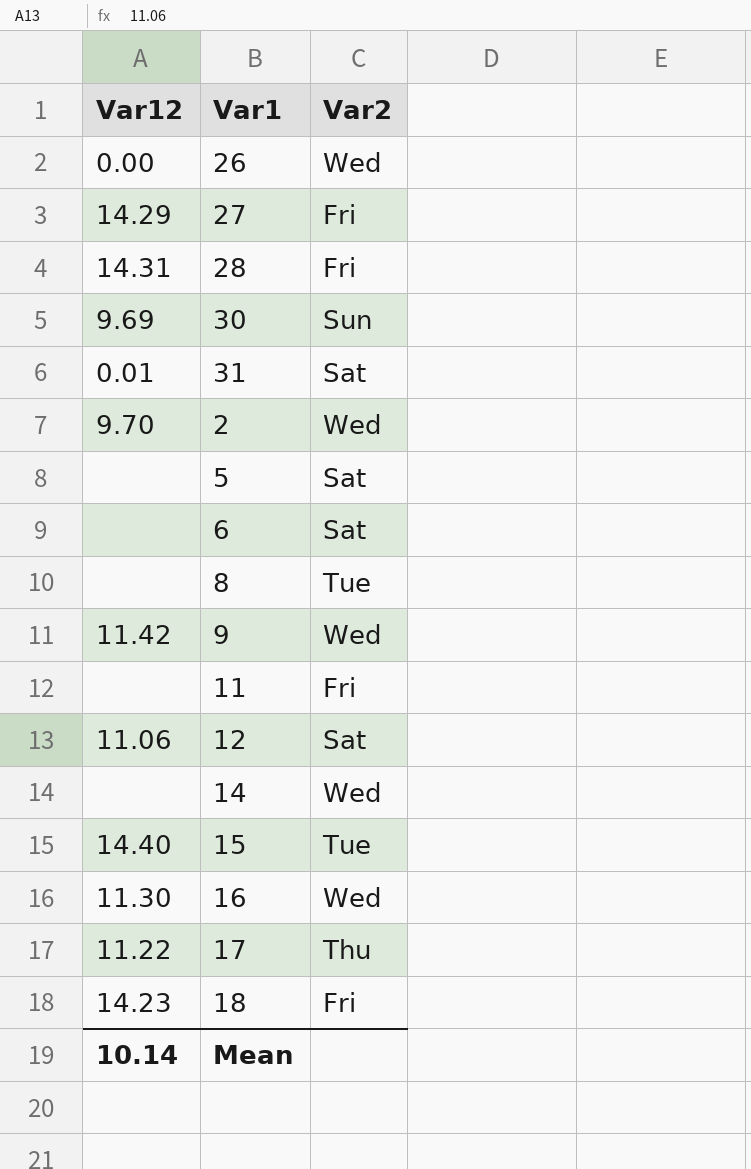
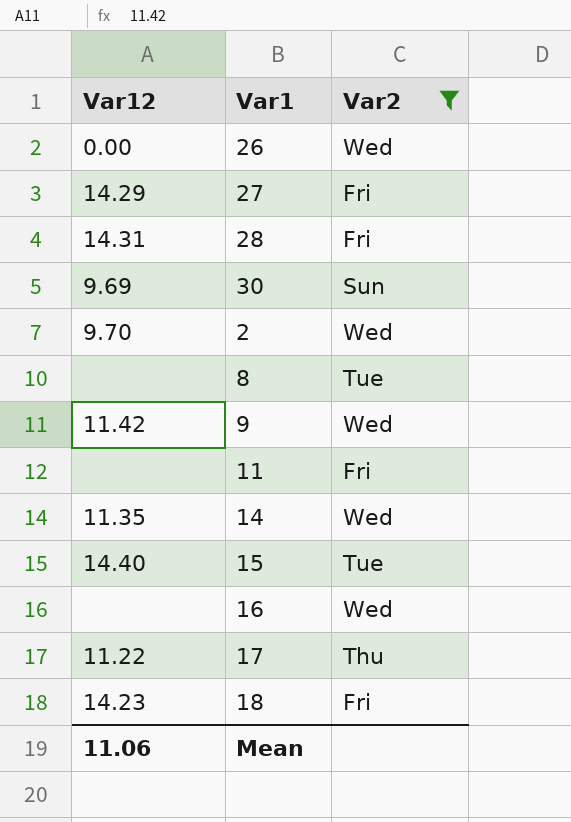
filter: none -> Var2 != Sat
14 | Var12: none -> 11.35
16 | Var12: 11.30 -> none
Mean | Var12: 10.14 -> 11.06

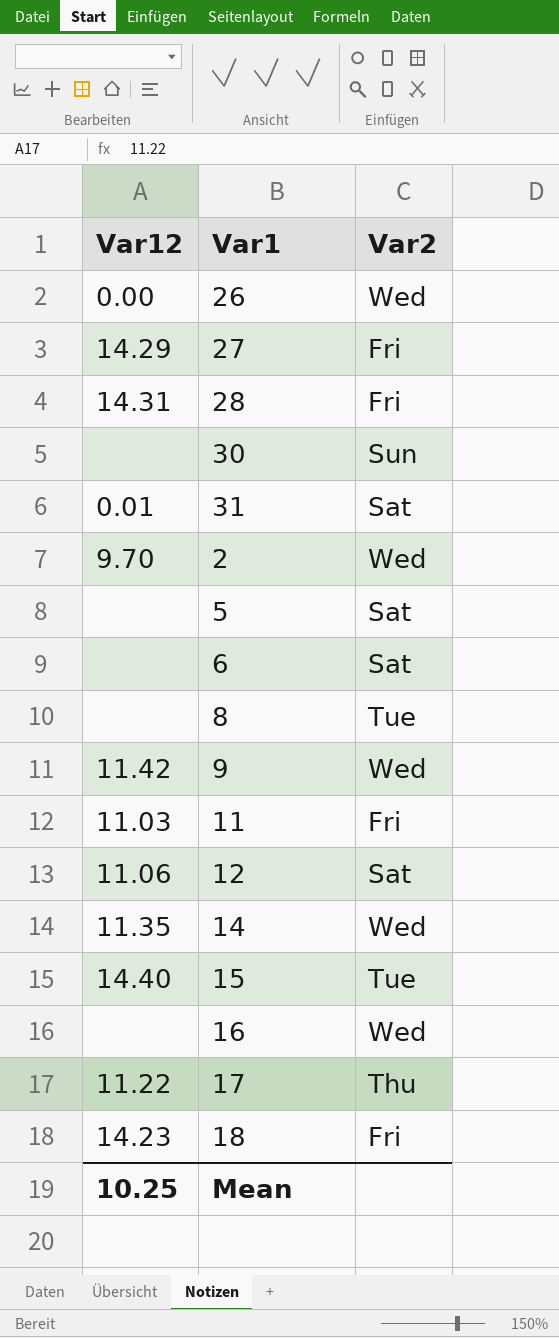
filter: Var2 != Sat -> none
30 | Var12: 9.69 -> none
11 | Var12: none -> 11.03
Mean | Var12: 11.06 -> 10.25

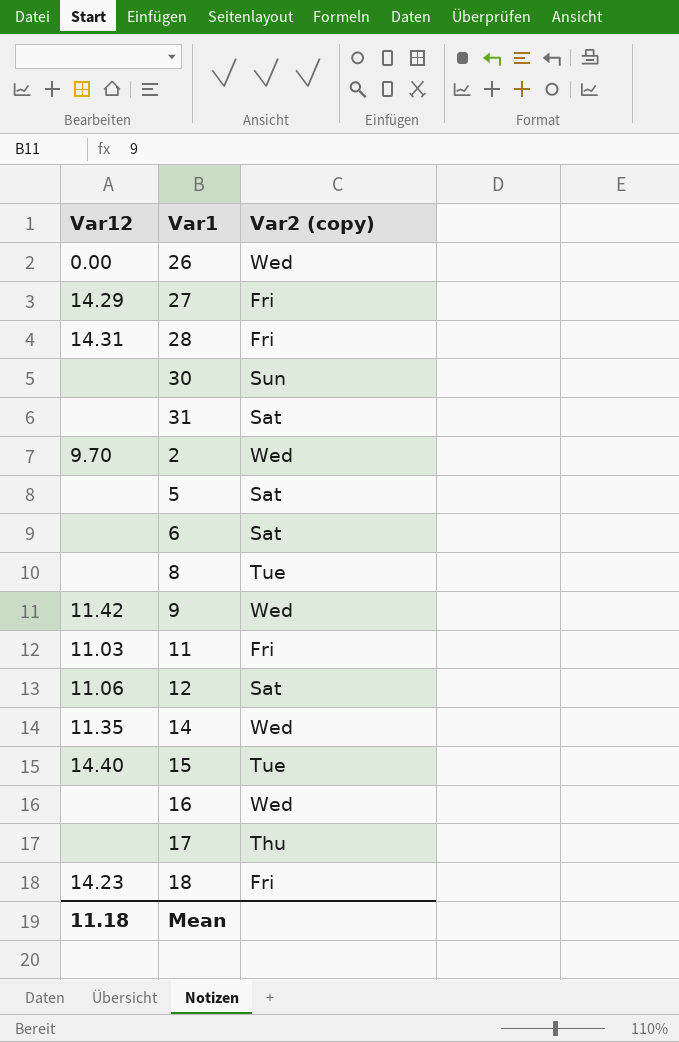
column name: Var2 -> Var2 (copy)
31 | Var12: 0.01 -> none
17 | Var12: 11.22 -> none
Mean | Var12: 10.25 -> 11.18

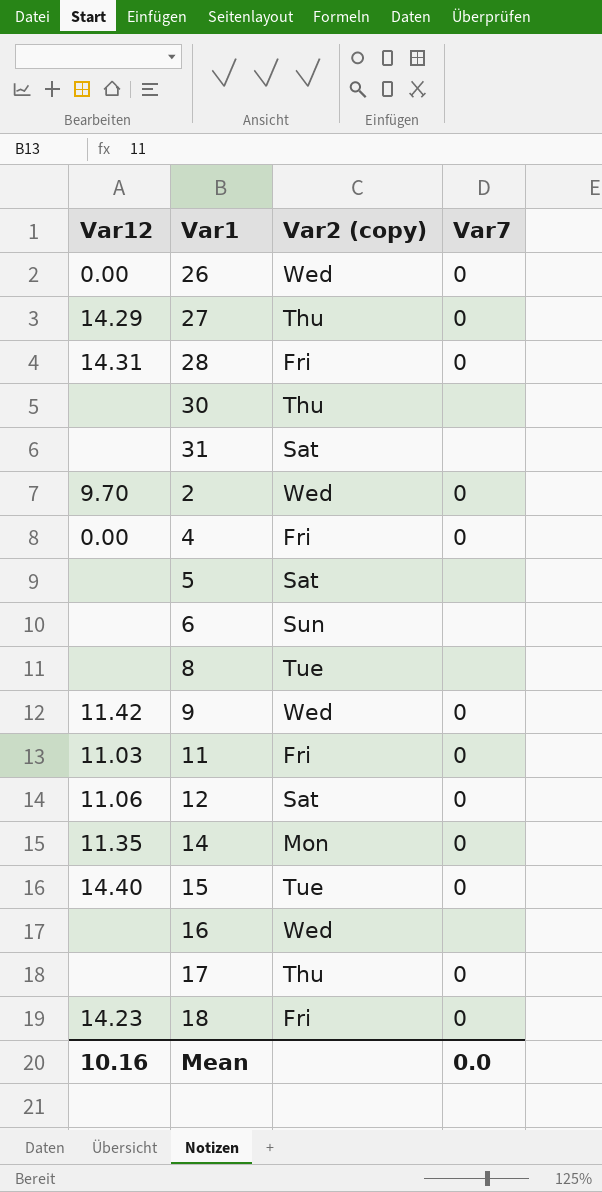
column Var7 | position: none -> 4
27 | Var2 (copy): Fri -> Thu
30 | Var2 (copy): Sun -> Thu
row 4: none -> 0.00 | Fri | 0
6 | Var2 (copy): Sat -> Sun
14 | Var2 (copy): Wed -> Mon
Mean | Var12: 11.18 -> 10.16

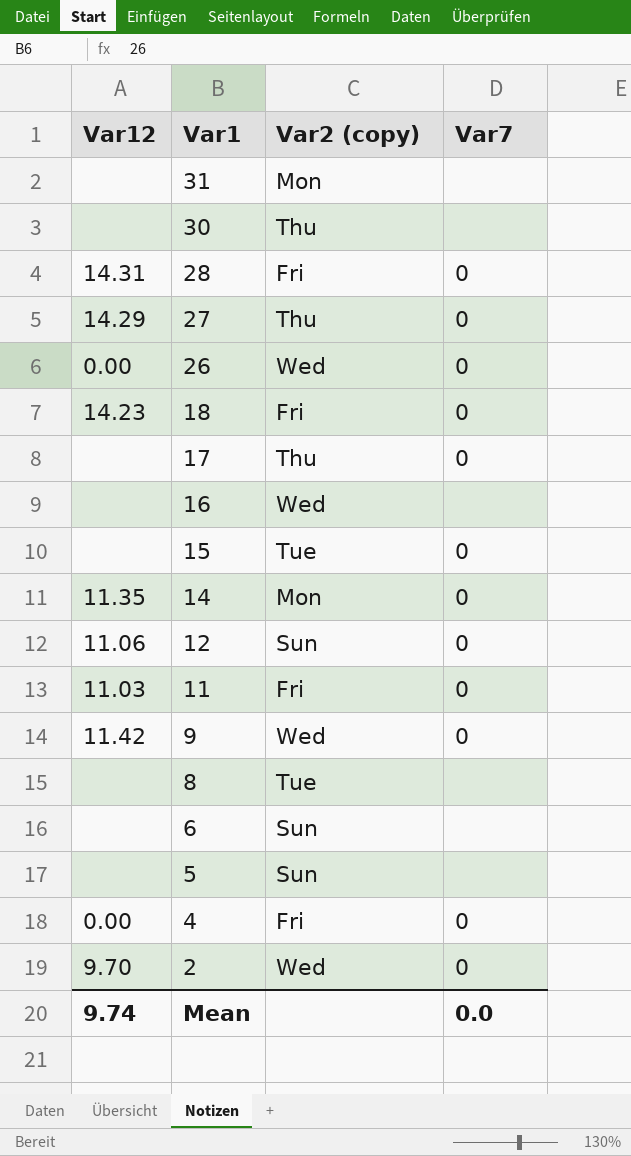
row order: none -> Var1 descending
31 | Var2 (copy): Sat -> Mon
15 | Var12: 14.40 -> none
12 | Var2 (copy): Sat -> Sun
5 | Var2 (copy): Sat -> Sun
Mean | Var12: 10.16 -> 9.74

